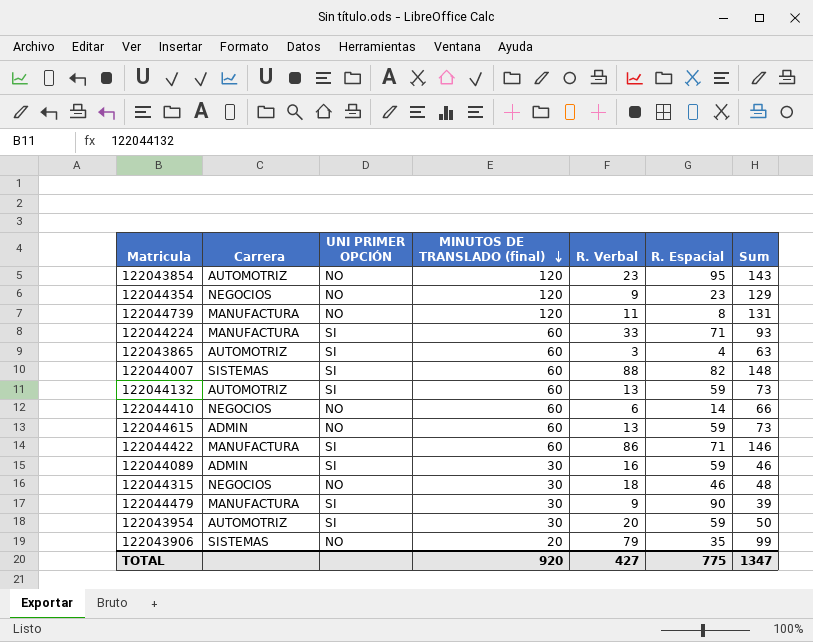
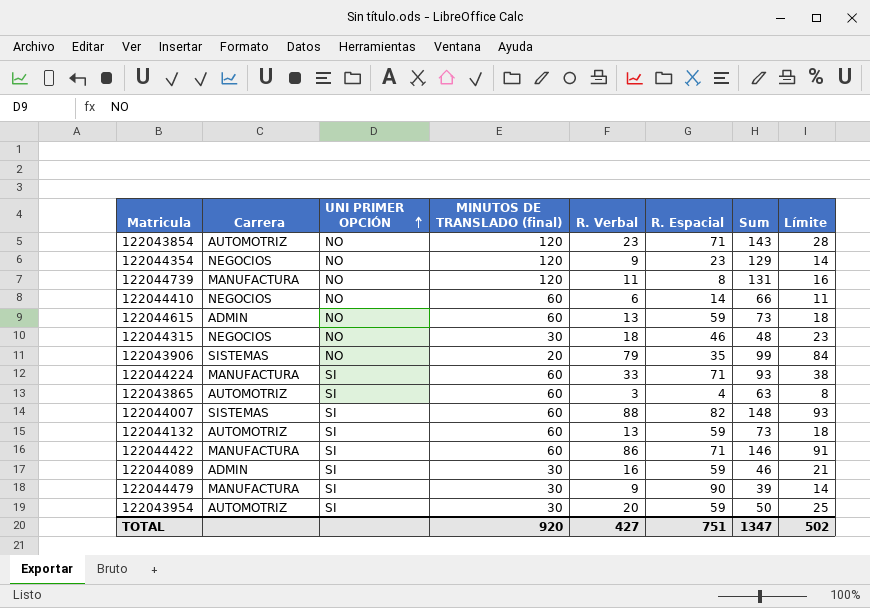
row order: MINUTOS DE TRANSLADO (final) descending -> UNI PRIMER OPCIÓN ascending
column Límite | formula: none -> [R. Verbal] + 5
122043854 | R. Espacial: 95 -> 71
TOTAL | R. Espacial: 775 -> 751

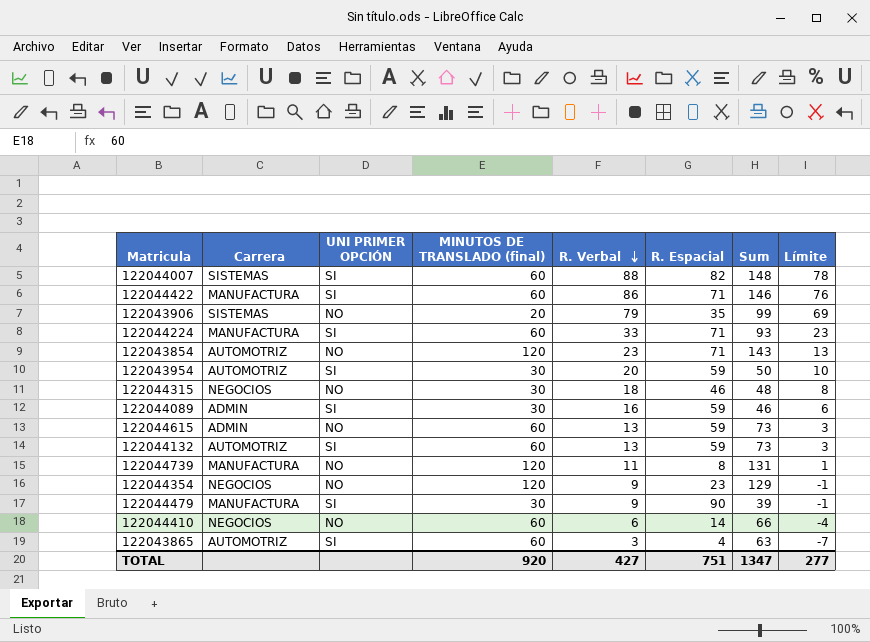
row order: UNI PRIMER OPCIÓN ascending -> R. Verbal descending
column Límite | formula: [R. Verbal] + 5 -> [R. Verbal] - 10
TOTAL | Límite: 502 -> 277

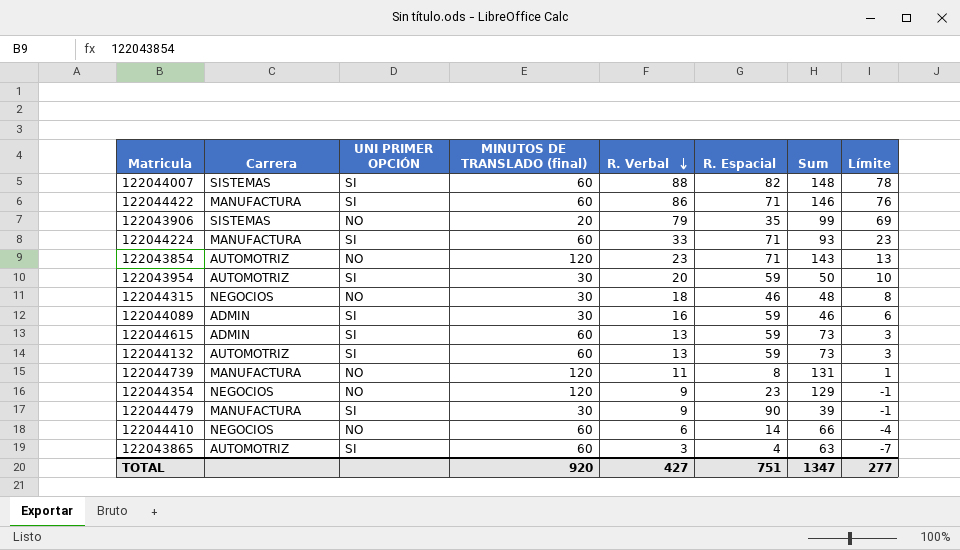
122044615 | UNI PRIMER OPCIÓN: NO -> SI

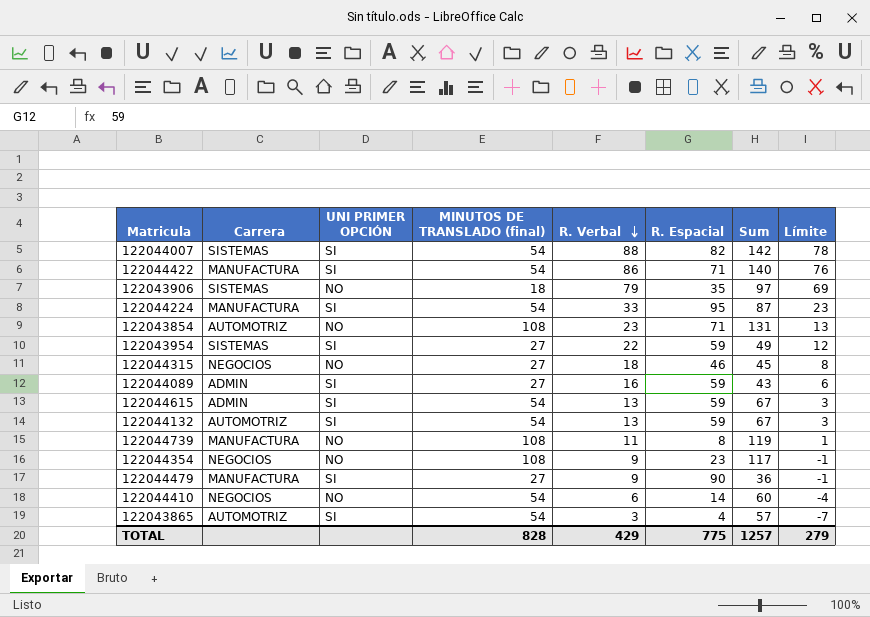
122044007 | MINUTOS DE TRANSLADO (final): 60 -> 54
122044007 | Sum: 148 -> 142
122044422 | MINUTOS DE TRANSLADO (final): 60 -> 54
122044422 | Sum: 146 -> 140
122043906 | MINUTOS DE TRANSLADO (final): 20 -> 18
122043906 | Sum: 99 -> 97
122044224 | MINUTOS DE TRANSLADO (final): 60 -> 54
122044224 | R. Espacial: 71 -> 95
122044224 | Sum: 93 -> 87
122043854 | MINUTOS DE TRANSLADO (final): 120 -> 108
122043854 | Sum: 143 -> 131
122043954 | Carrera: AUTOMOTRIZ -> SISTEMAS
122043954 | MINUTOS DE TRANSLADO (final): 30 -> 27
122043954 | R. Verbal: 20 -> 22
122043954 | Sum: 50 -> 49
122043954 | Límite: 10 -> 12
122044315 | MINUTOS DE TRANSLADO (final): 30 -> 27
122044315 | Sum: 48 -> 45
122044089 | MINUTOS DE TRANSLADO (final): 30 -> 27
122044089 | Sum: 46 -> 43
122044615 | MINUTOS DE TRANSLADO (final): 60 -> 54
122044615 | Sum: 73 -> 67
122044132 | MINUTOS DE TRANSLADO (final): 60 -> 54
122044132 | Sum: 73 -> 67
122044739 | MINUTOS DE TRANSLADO (final): 120 -> 108
122044739 | Sum: 131 -> 119
122044354 | MINUTOS DE TRANSLADO (final): 120 -> 108
122044354 | Sum: 129 -> 117
122044479 | MINUTOS DE TRANSLADO (final): 30 -> 27
122044479 | Sum: 39 -> 36
122044410 | MINUTOS DE TRANSLADO (final): 60 -> 54
122044410 | Sum: 66 -> 60
122043865 | MINUTOS DE TRANSLADO (final): 60 -> 54
122043865 | Sum: 63 -> 57
TOTAL | MINUTOS DE TRANSLADO (final): 920 -> 828
TOTAL | R. Verbal: 427 -> 429
TOTAL | R. Espacial: 751 -> 775
TOTAL | Sum: 1347 -> 1257
TOTAL | Límite: 277 -> 279

